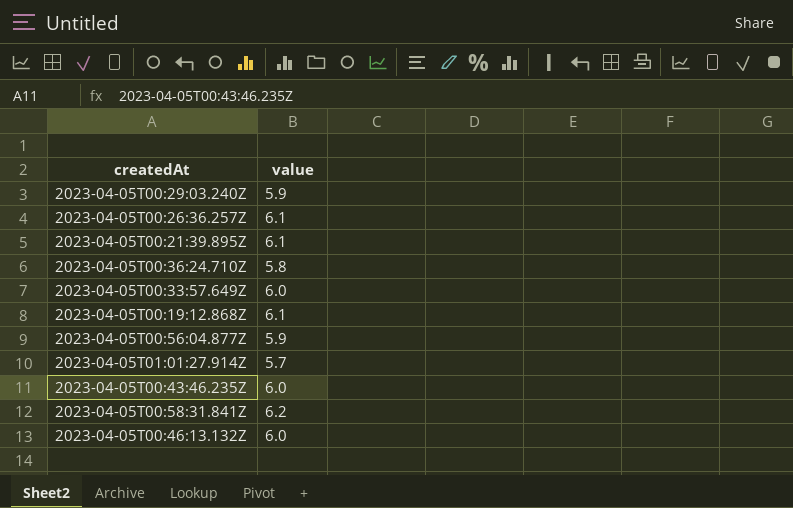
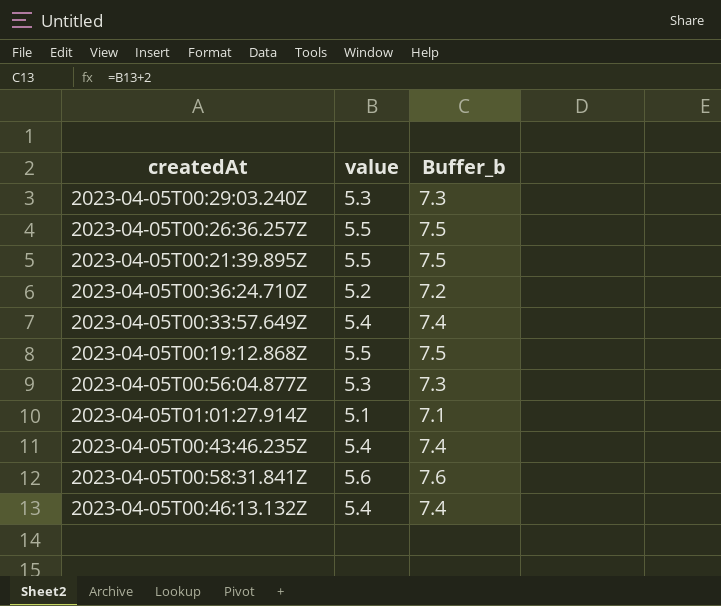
column Buffer_b | formula: none -> [value] + 2
2023-04-05T00:29:03.240Z | value: 5.9 -> 5.3
2023-04-05T00:26:36.257Z | value: 6.1 -> 5.5
2023-04-05T00:21:39.895Z | value: 6.1 -> 5.5
2023-04-05T00:36:24.710Z | value: 5.8 -> 5.2
2023-04-05T00:33:57.649Z | value: 6.0 -> 5.4
2023-04-05T00:19:12.868Z | value: 6.1 -> 5.5
2023-04-05T00:56:04.877Z | value: 5.9 -> 5.3
2023-04-05T01:01:27.914Z | value: 5.7 -> 5.1
2023-04-05T00:43:46.235Z | value: 6.0 -> 5.4
2023-04-05T00:58:31.841Z | value: 6.2 -> 5.6
2023-04-05T00:46:13.132Z | value: 6.0 -> 5.4

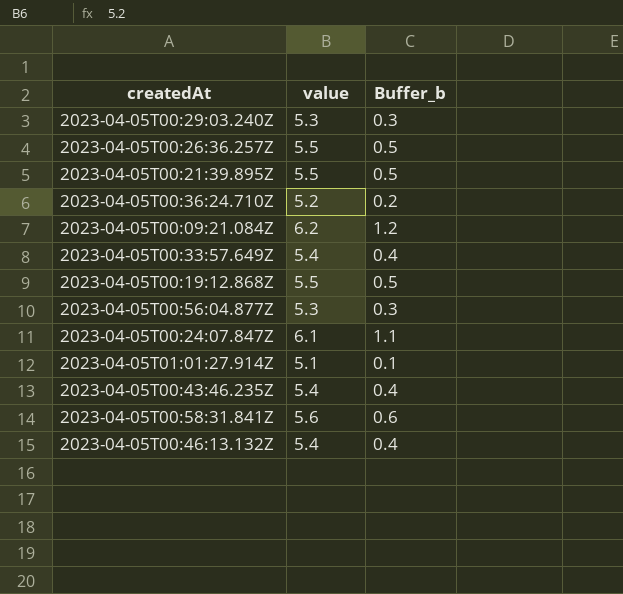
column Buffer_b | formula: [value] + 2 -> [value] - 5
row 2023-04-05T00:09:21.084Z: none -> 6.2 | 1.2
row 2023-04-05T00:24:07.847Z: none -> 6.1 | 1.1

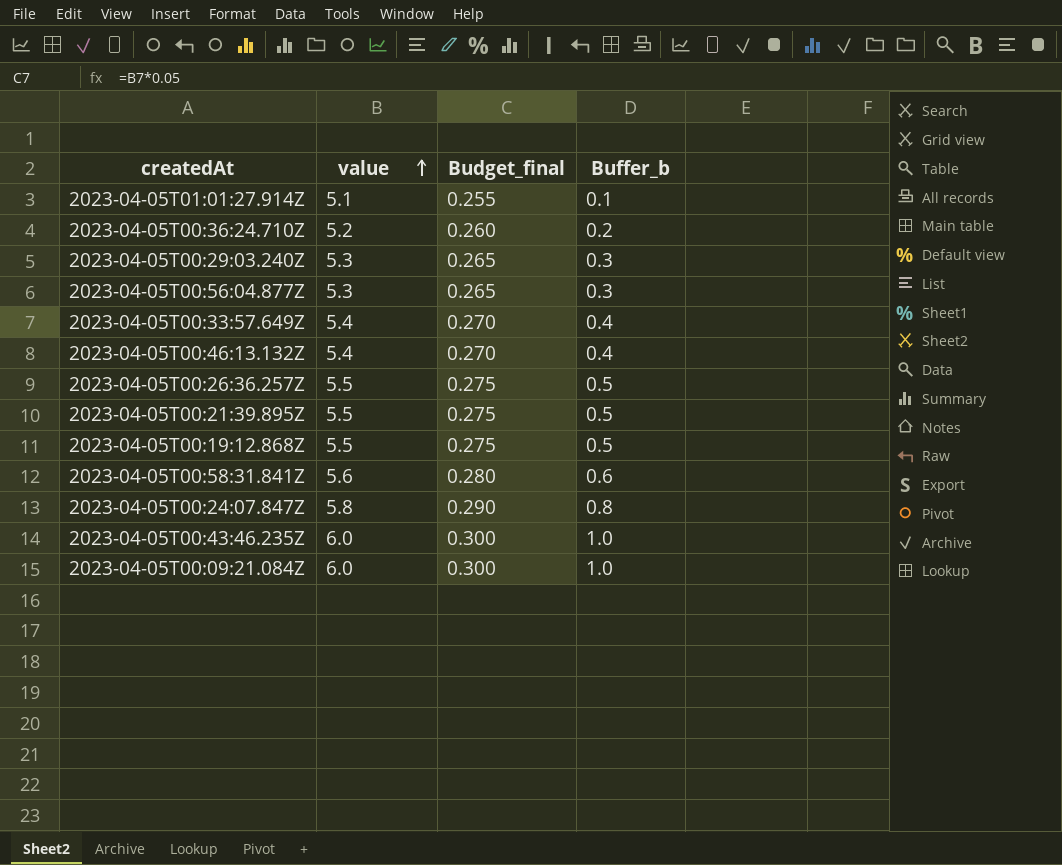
row order: none -> value ascending
column Budget_final | formula: none -> [value] * 0.05
2023-04-05T00:24:07.847Z | value: 6.1 -> 5.8
2023-04-05T00:24:07.847Z | Buffer_b: 1.1 -> 0.8
2023-04-05T00:43:46.235Z | value: 5.4 -> 6.0
2023-04-05T00:43:46.235Z | Buffer_b: 0.4 -> 1.0
2023-04-05T00:09:21.084Z | value: 6.2 -> 6.0
2023-04-05T00:09:21.084Z | Buffer_b: 1.2 -> 1.0

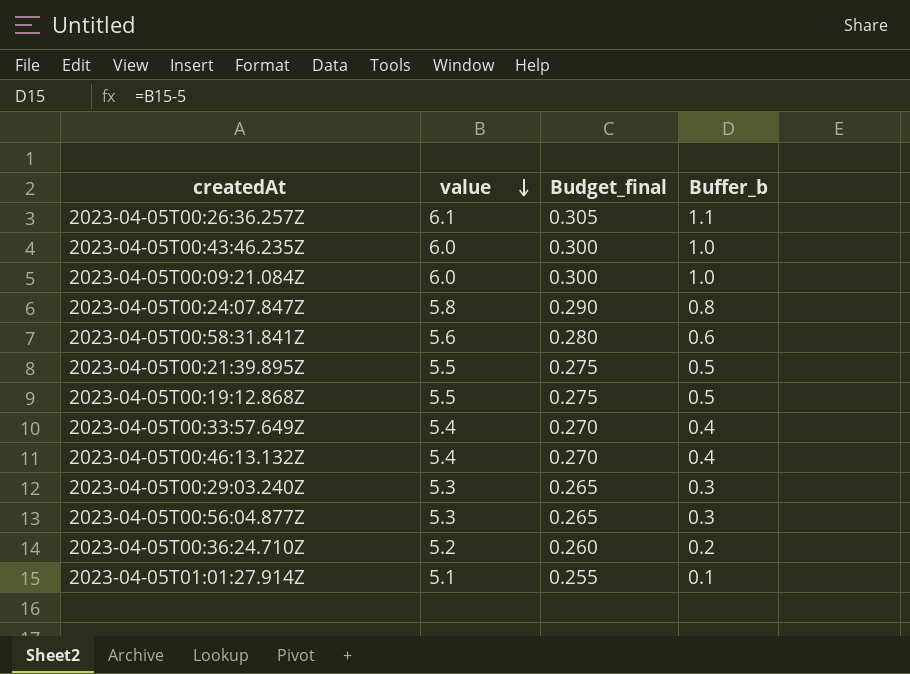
row order: value ascending -> value descending
2023-04-05T00:26:36.257Z | value: 5.5 -> 6.1
2023-04-05T00:26:36.257Z | Budget_final: 0.275 -> 0.305
2023-04-05T00:26:36.257Z | Buffer_b: 0.5 -> 1.1

